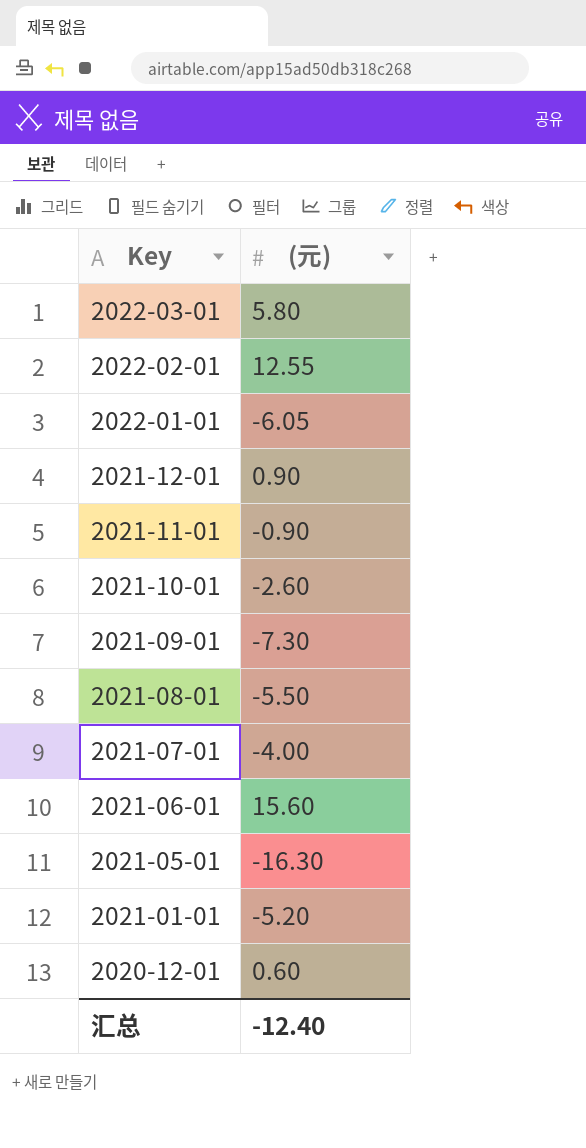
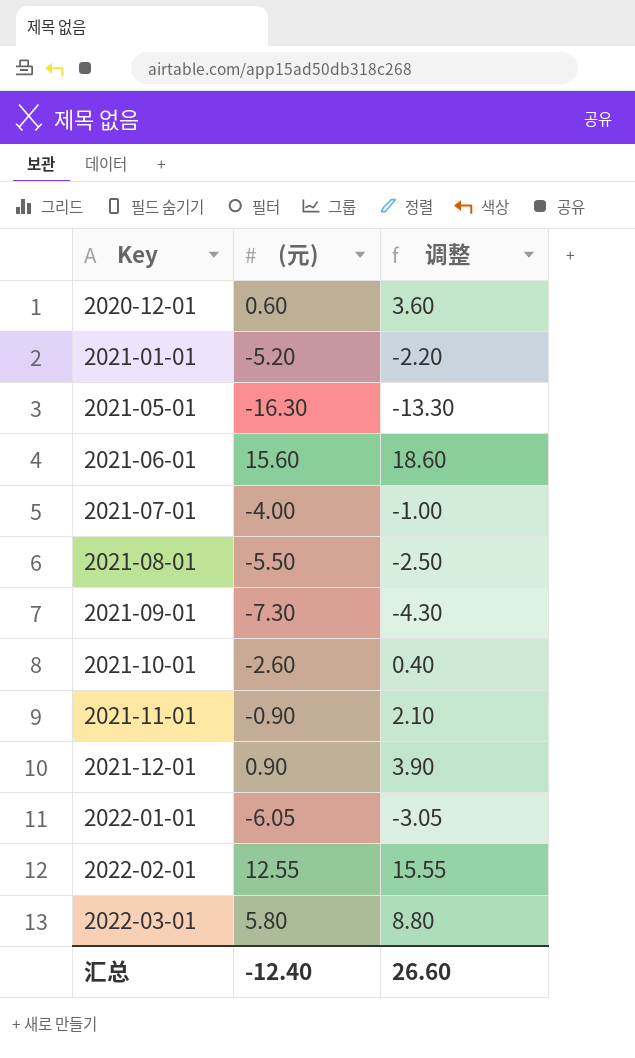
row order: Key descending -> Key ascending
column 调整 | formula: none -> [(元)] + 3

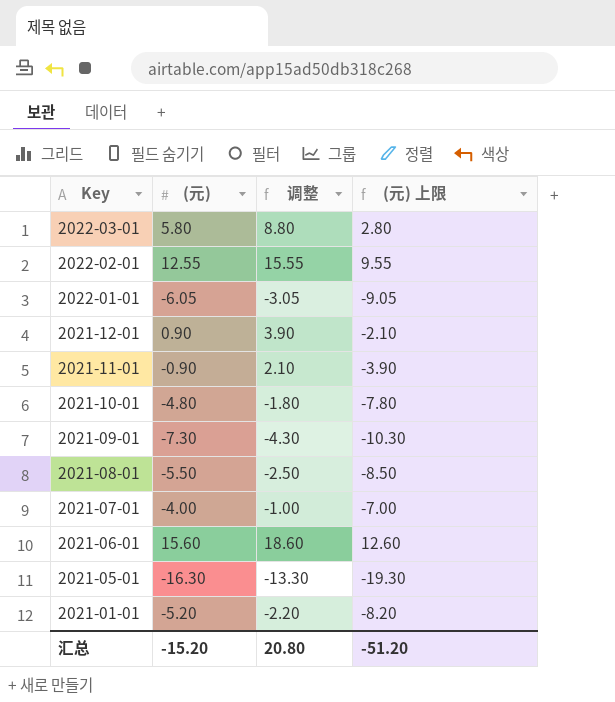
row order: Key ascending -> Key descending
column (元) 上限 | formula: none -> [(元)] - 3
row 2020-12-01: 0.60 | 3.60 -> none
2021-10-01 | (元): -2.60 -> -4.80
2021-10-01 | 调整: 0.40 -> -1.80
汇总 | (元): -12.40 -> -15.20
汇总 | 调整: 26.60 -> 20.80

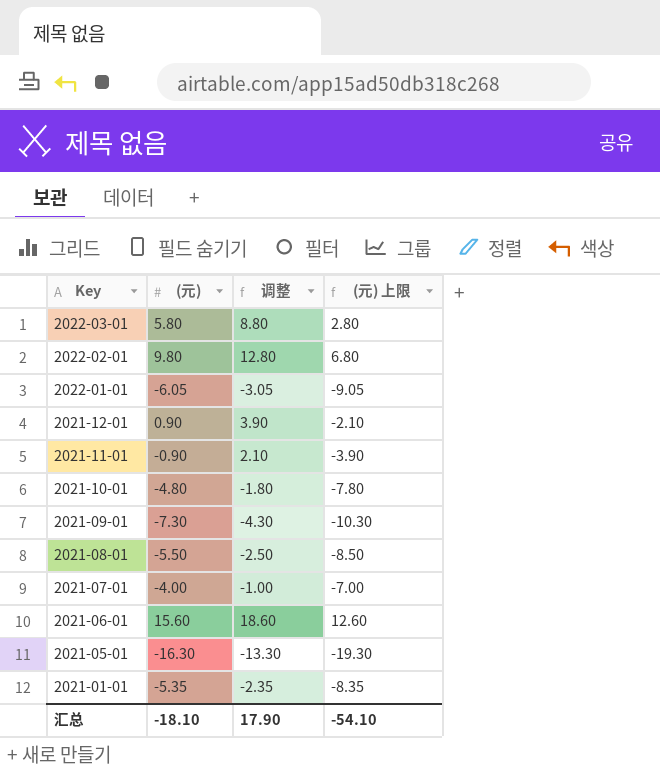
2022-02-01 | (元): 12.55 -> 9.80
2022-02-01 | 调整: 15.55 -> 12.80
2022-02-01 | (元) 上限: 9.55 -> 6.80
2021-01-01 | (元): -5.20 -> -5.35
2021-01-01 | 调整: -2.20 -> -2.35
2021-01-01 | (元) 上限: -8.20 -> -8.35
汇总 | (元): -15.20 -> -18.10
汇总 | 调整: 20.80 -> 17.90
汇总 | (元) 上限: -51.20 -> -54.10

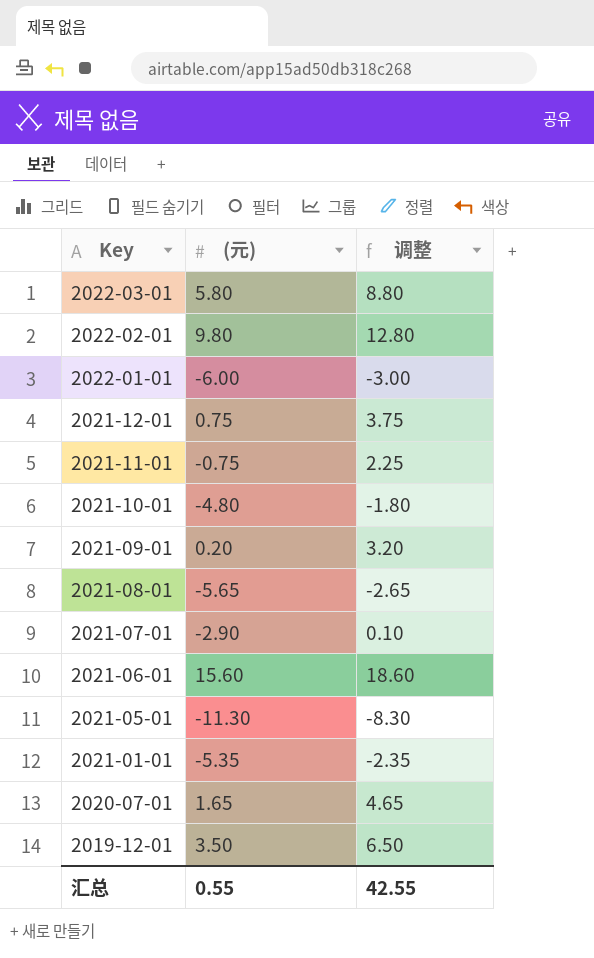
column (元) 上限 | formula: [(元)] - 3 -> none
2022-01-01 | (元): -6.05 -> -6.00
2022-01-01 | 调整: -3.05 -> -3.00
2021-12-01 | (元): 0.90 -> 0.75
2021-12-01 | 调整: 3.90 -> 3.75
2021-11-01 | (元): -0.90 -> -0.75
2021-11-01 | 调整: 2.10 -> 2.25
2021-09-01 | (元): -7.30 -> 0.20
2021-09-01 | 调整: -4.30 -> 3.20
2021-08-01 | (元): -5.50 -> -5.65
2021-08-01 | 调整: -2.50 -> -2.65
2021-07-01 | (元): -4.00 -> -2.90
2021-07-01 | 调整: -1.00 -> 0.10
2021-05-01 | (元): -16.30 -> -11.30
2021-05-01 | 调整: -13.30 -> -8.30
row 2020-07-01: none -> 1.65 | 4.65
row 2019-12-01: none -> 3.50 | 6.50
汇总 | (元): -18.10 -> 0.55
汇总 | 调整: 17.90 -> 42.55

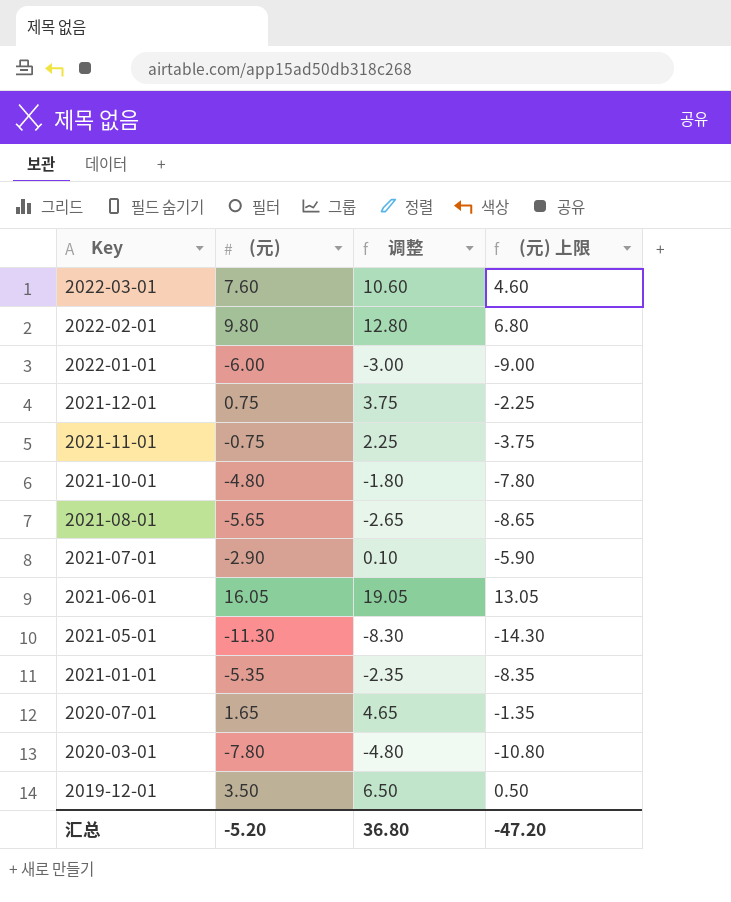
column (元) 上限 | formula: none -> [(元)] - 3
row 2021-09-01: 0.20 | 3.20 -> none
2022-03-01 | (元): 5.80 -> 7.60
2022-03-01 | 调整: 8.80 -> 10.60
2021-06-01 | (元): 15.60 -> 16.05
2021-06-01 | 调整: 18.60 -> 19.05
row 2020-03-01: none -> -7.80 | -4.80 | -10.80
汇总 | (元): 0.55 -> -5.20
汇总 | 调整: 42.55 -> 36.80

